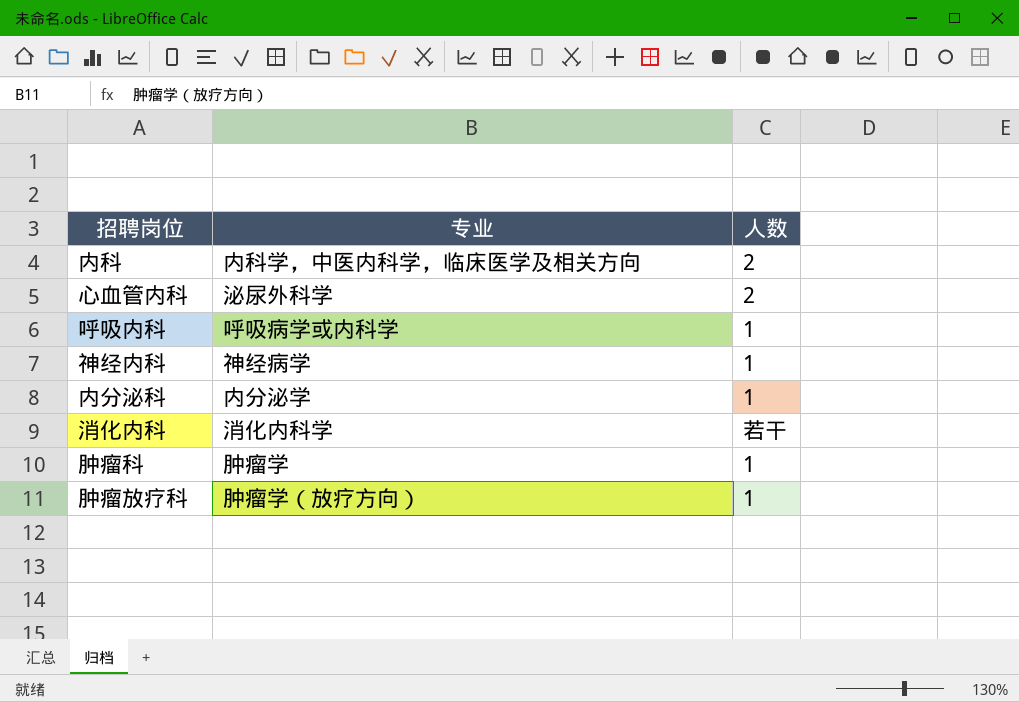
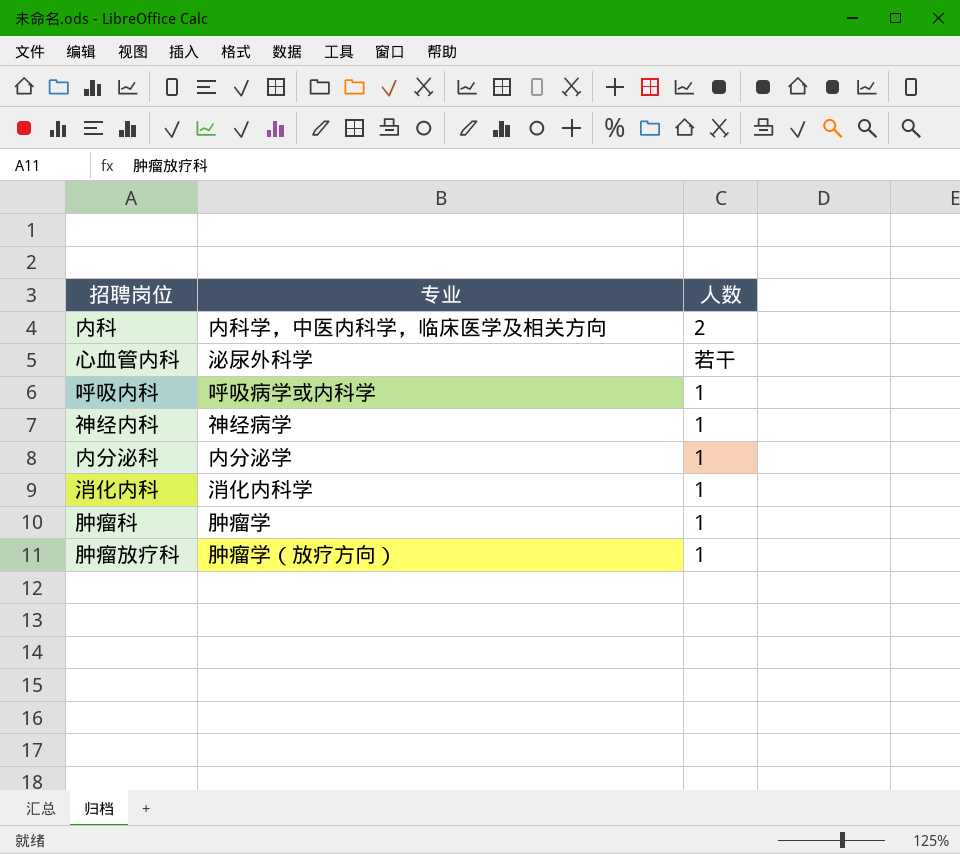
心血管内科 | 人数: 2 -> 若干
消化内科 | 人数: 若干 -> 1

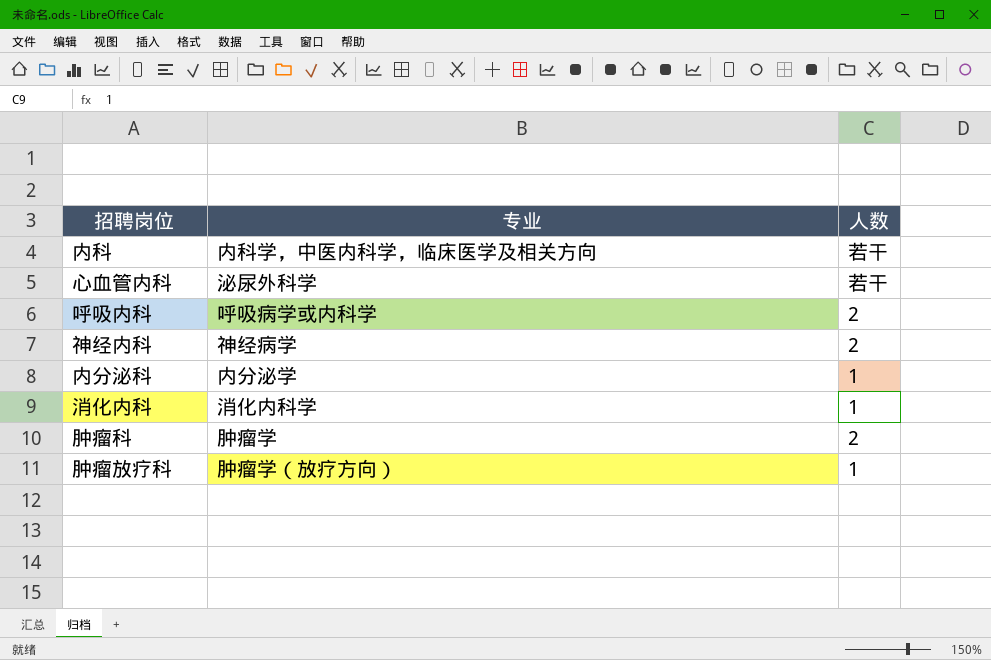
内科 | 人数: 2 -> 若干
呼吸内科 | 人数: 1 -> 2
神经内科 | 人数: 1 -> 2
肿瘤科 | 人数: 1 -> 2

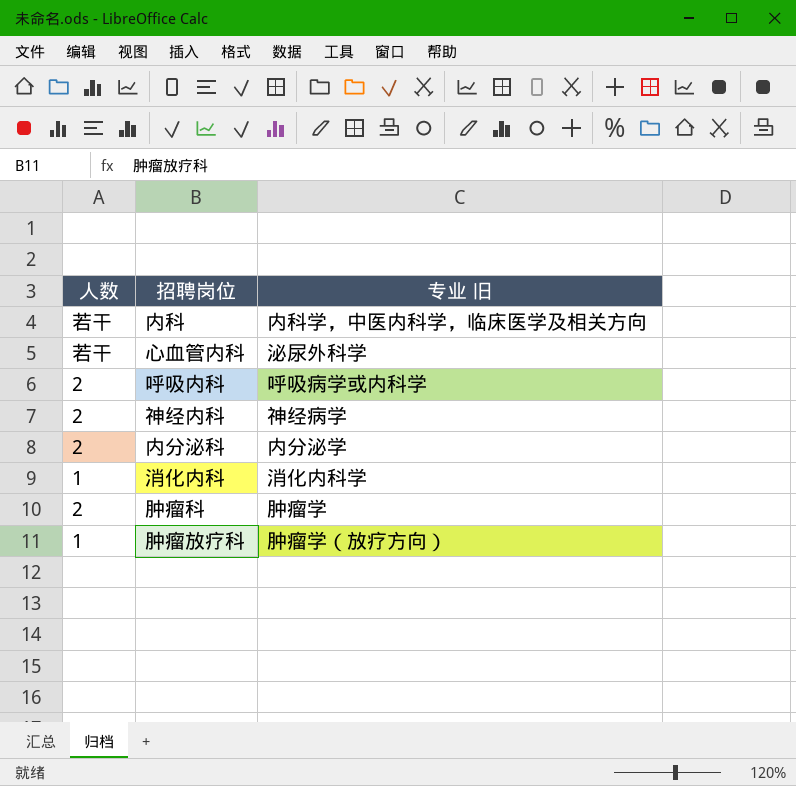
column 人数 | position: 3 -> 1
column name: 专业 -> 专业 旧
内分泌科 | 人数: 1 -> 2

